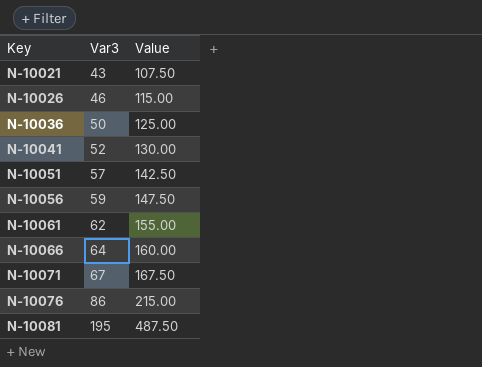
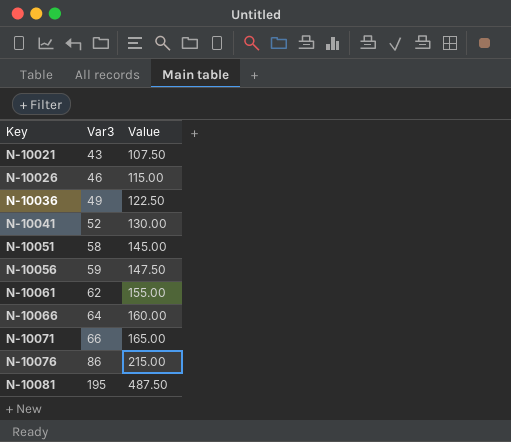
N-10036 | Var3: 50 -> 49
N-10036 | Value: 125.00 -> 122.50
N-10051 | Var3: 57 -> 58
N-10051 | Value: 142.50 -> 145.00
N-10071 | Var3: 67 -> 66
N-10071 | Value: 167.50 -> 165.00

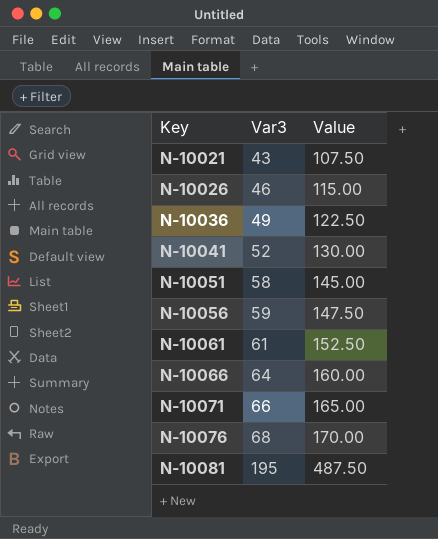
N-10061 | Var3: 62 -> 61
N-10061 | Value: 155.00 -> 152.50
N-10076 | Var3: 86 -> 68
N-10076 | Value: 215.00 -> 170.00

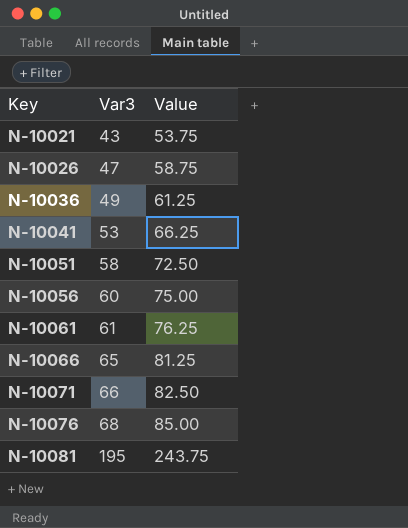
column Value | formula: [Var3] * 2.5 -> [Var3] * 1.25
N-10026 | Var3: 46 -> 47
N-10041 | Var3: 52 -> 53
N-10056 | Var3: 59 -> 60
N-10066 | Var3: 64 -> 65

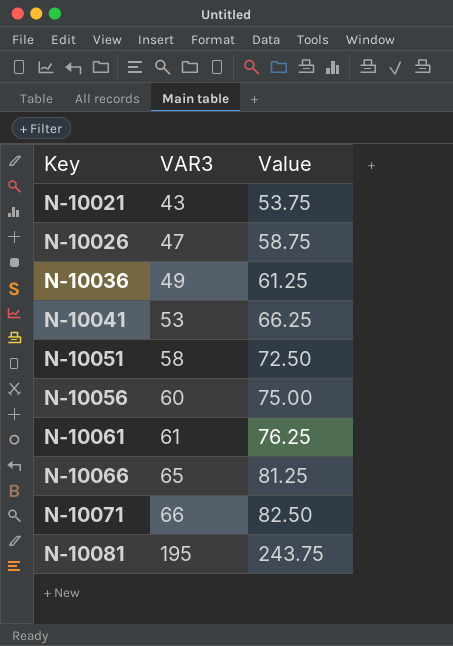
column name: Var3 -> VAR3
row N-10076: 68 | 85.00 -> none

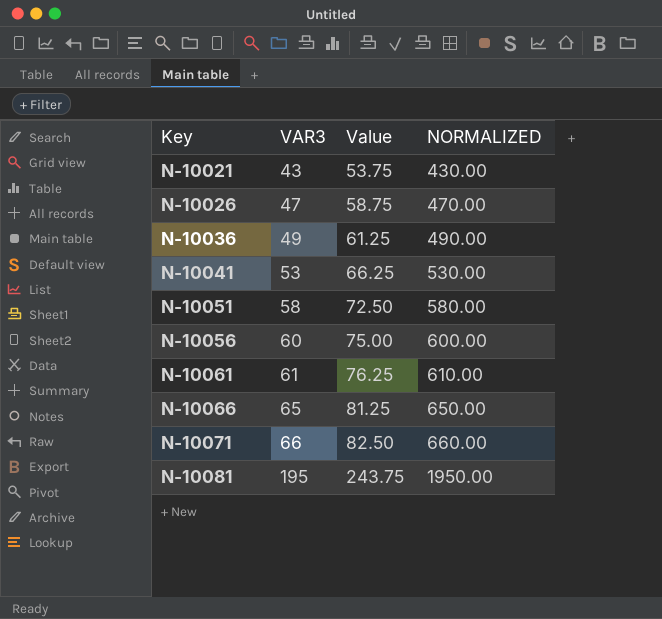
column NORMALIZED | formula: none -> [VAR3] * 10

